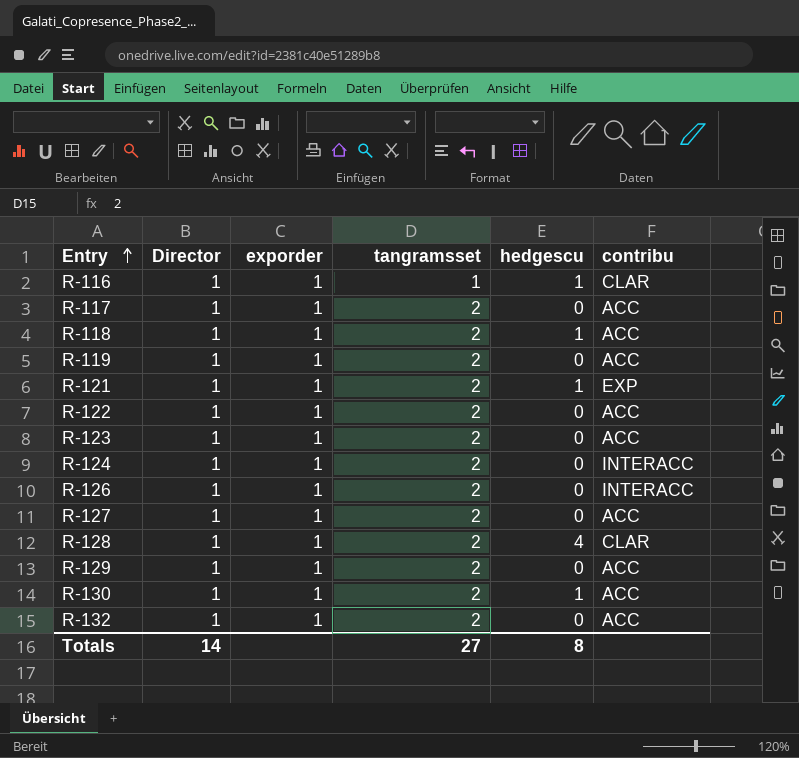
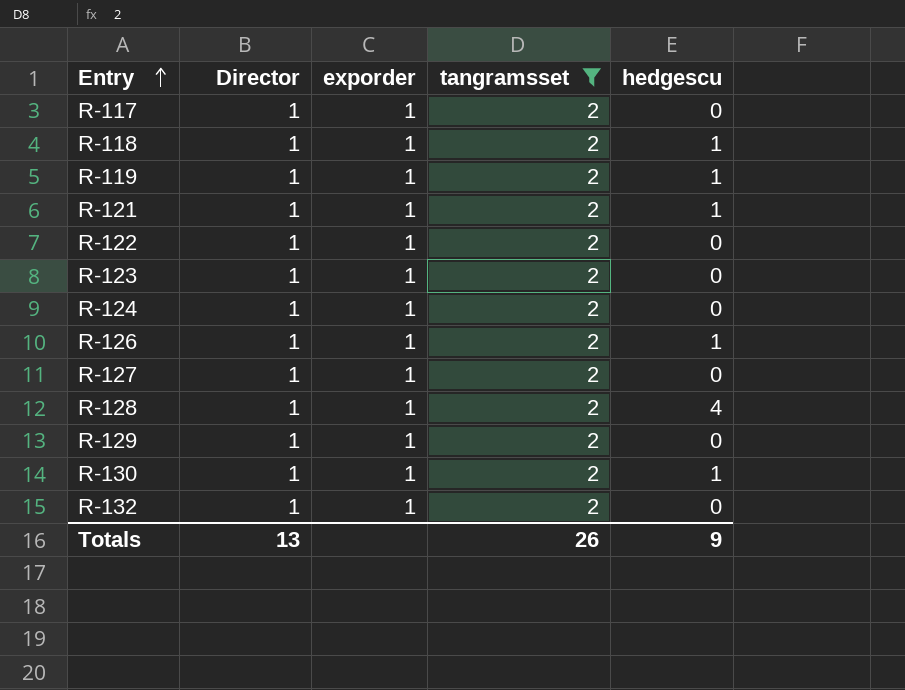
filter: none -> tangramsset = 2
column contribu | position: 6 -> none
R-119 | hedgescu: 0 -> 1
R-126 | hedgescu: 0 -> 1
Totals | Director: 14 -> 13
Totals | tangramsset: 27 -> 26
Totals | hedgescu: 8 -> 9

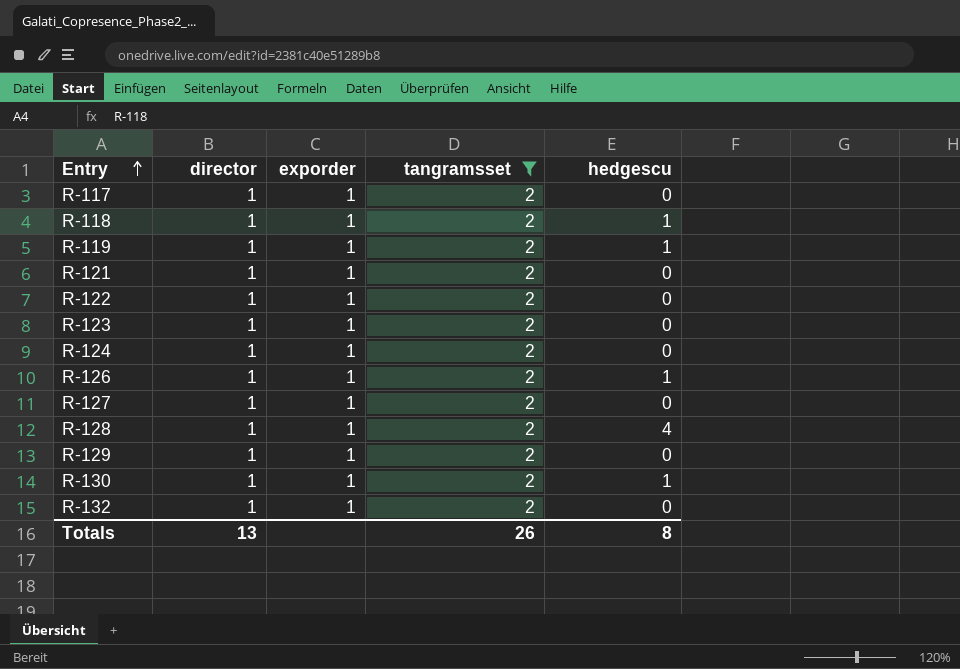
column name: Director -> director
R-121 | hedgescu: 1 -> 0
Totals | hedgescu: 9 -> 8

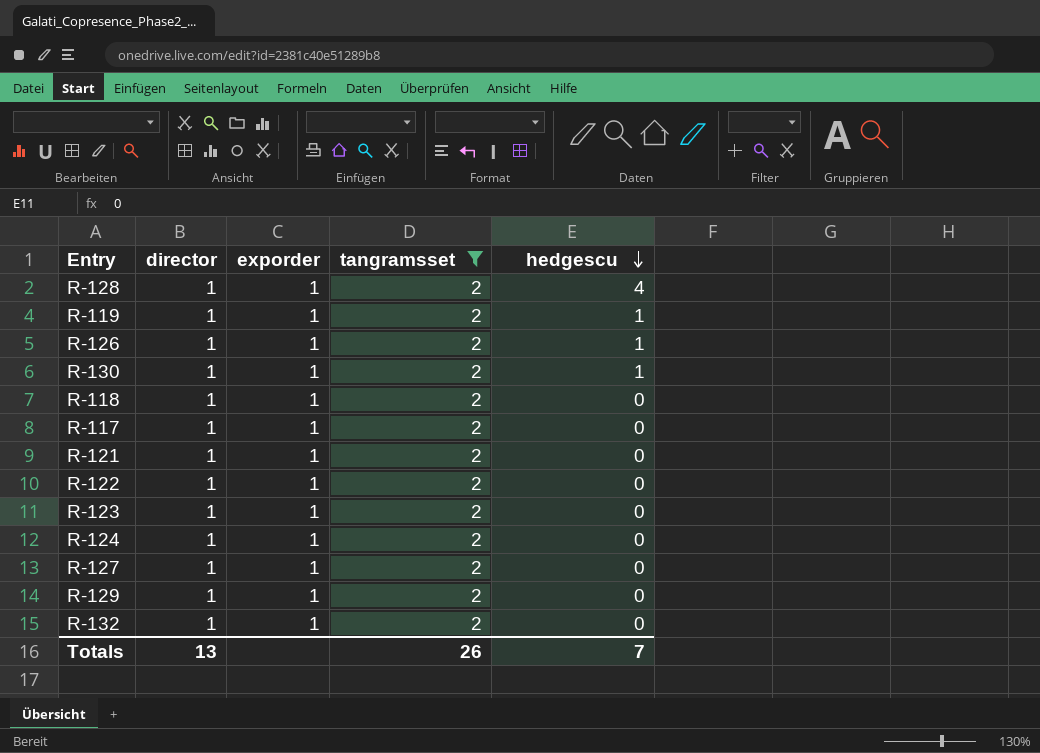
row order: Entry ascending -> hedgescu descending
R-118 | hedgescu: 1 -> 0
Totals | hedgescu: 8 -> 7

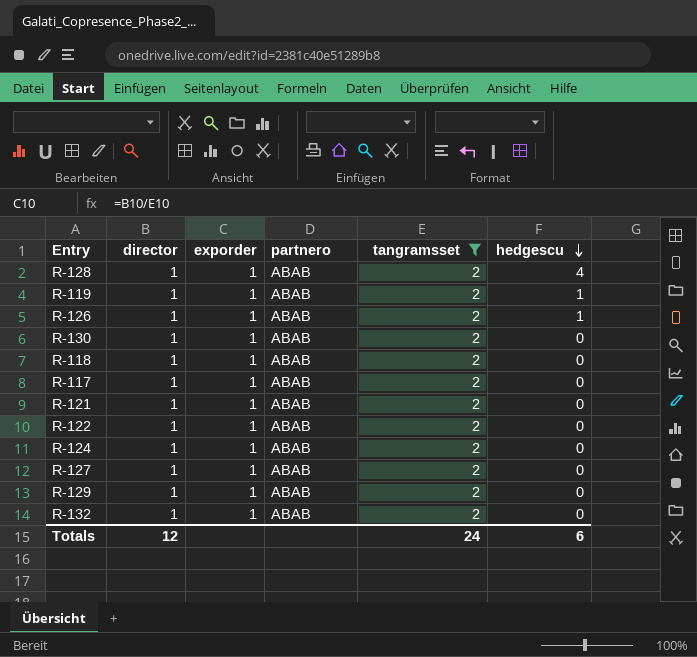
column partnero | position: none -> 4
row R-123: 1 | 1 | 2 | 0 -> none
R-130 | hedgescu: 1 -> 0
Totals | director: 13 -> 12
Totals | tangramsset: 26 -> 24
Totals | hedgescu: 7 -> 6

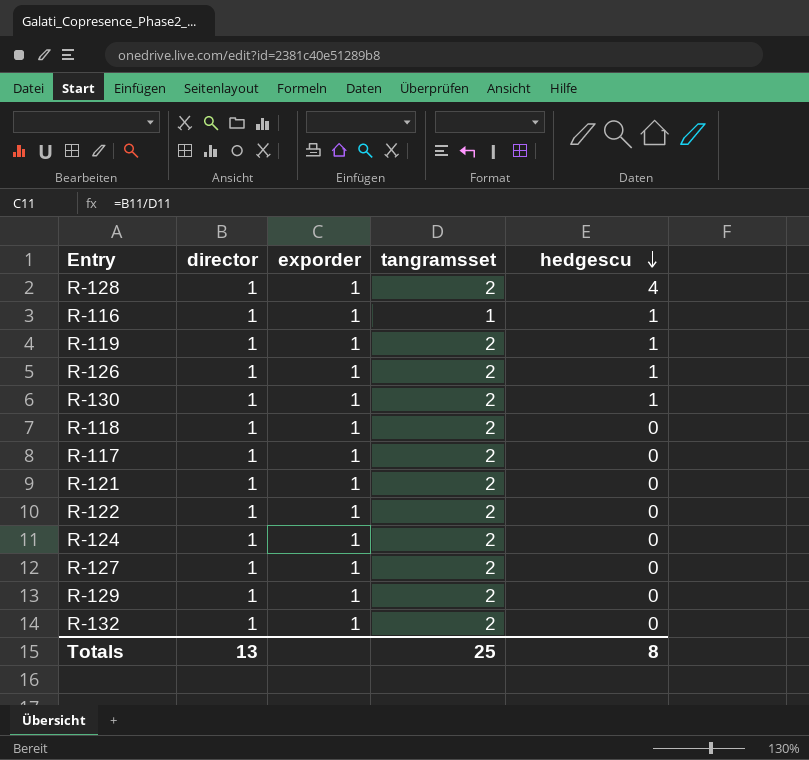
filter: tangramsset = 2 -> none
column partnero | position: 4 -> none
R-130 | hedgescu: 0 -> 1
Totals | director: 12 -> 13
Totals | tangramsset: 24 -> 25
Totals | hedgescu: 6 -> 8

